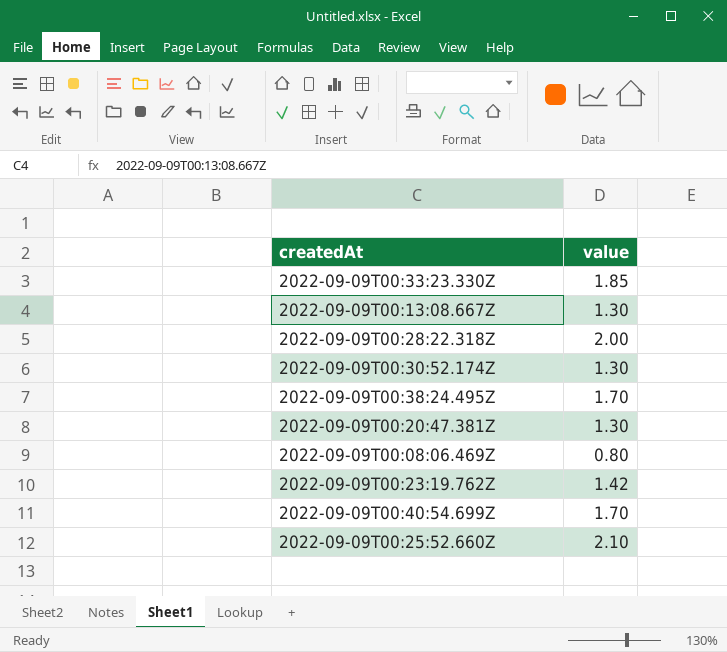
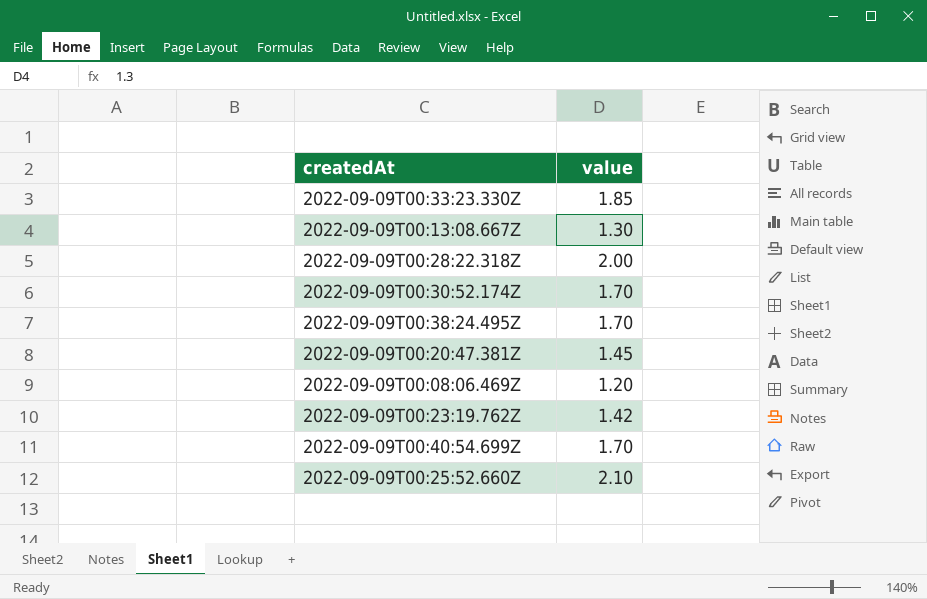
2022-09-09T00:30:52.174Z | value: 1.30 -> 1.70
2022-09-09T00:20:47.381Z | value: 1.30 -> 1.45
2022-09-09T00:08:06.469Z | value: 0.80 -> 1.20

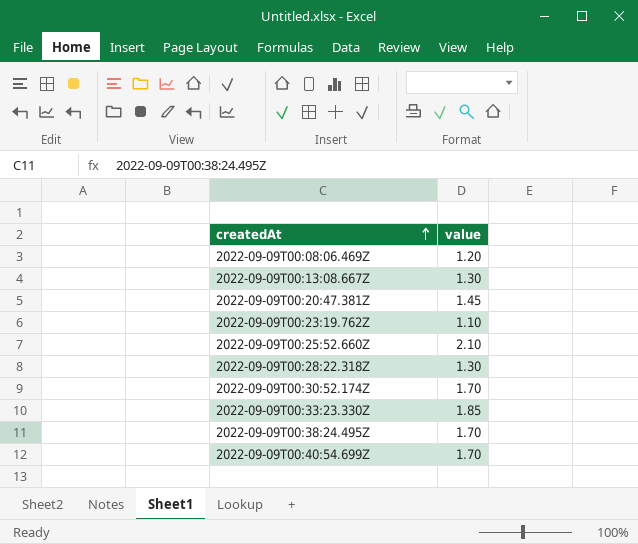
row order: none -> createdAt ascending
2022-09-09T00:23:19.762Z | value: 1.42 -> 1.10
2022-09-09T00:28:22.318Z | value: 2.00 -> 1.30

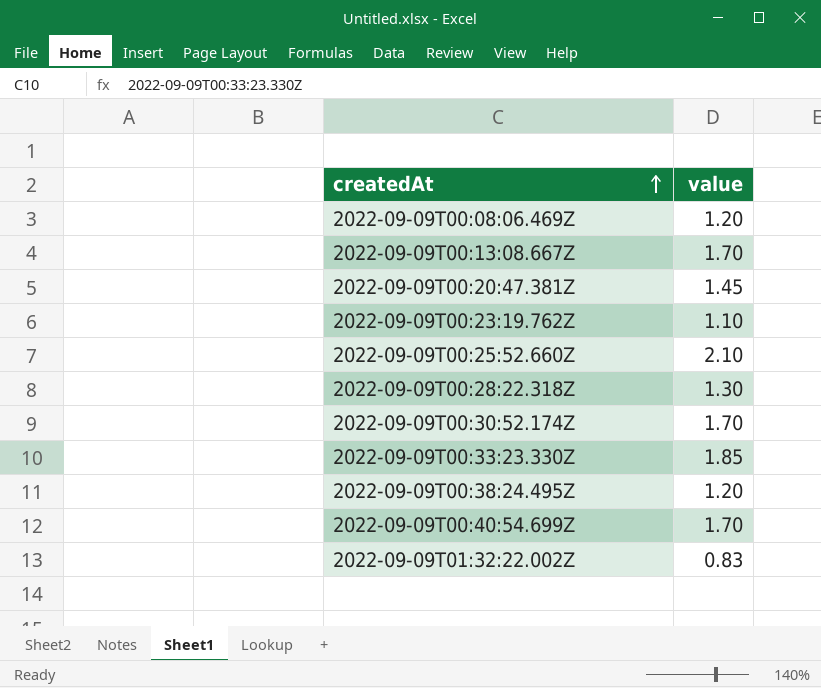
2022-09-09T00:13:08.667Z | value: 1.30 -> 1.70
2022-09-09T00:38:24.495Z | value: 1.70 -> 1.20
row 2022-09-09T01:32:22.002Z: none -> 0.83

